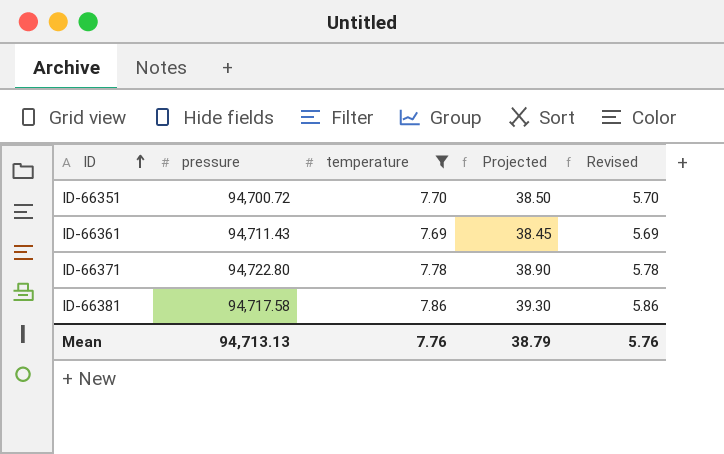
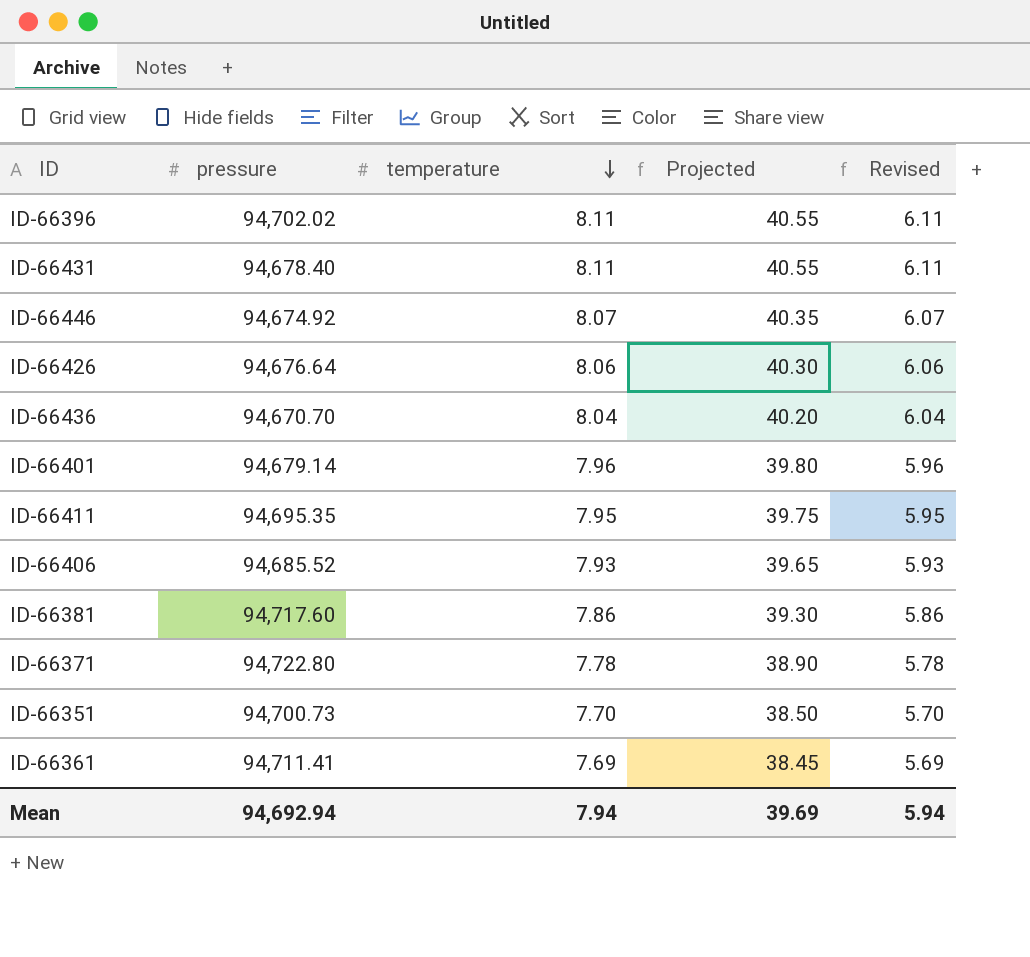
filter: temperature <= 7.86 -> none
row order: ID ascending -> temperature descending
ID-66381 | pressure: 94,717.58 -> 94,717.60
ID-66351 | pressure: 94,700.72 -> 94,700.73
ID-66361 | pressure: 94,711.43 -> 94,711.41
Mean | pressure: 94,713.13 -> 94,692.94
Mean | temperature: 7.76 -> 7.94
Mean | Projected: 38.79 -> 39.69
Mean | Revised: 5.76 -> 5.94

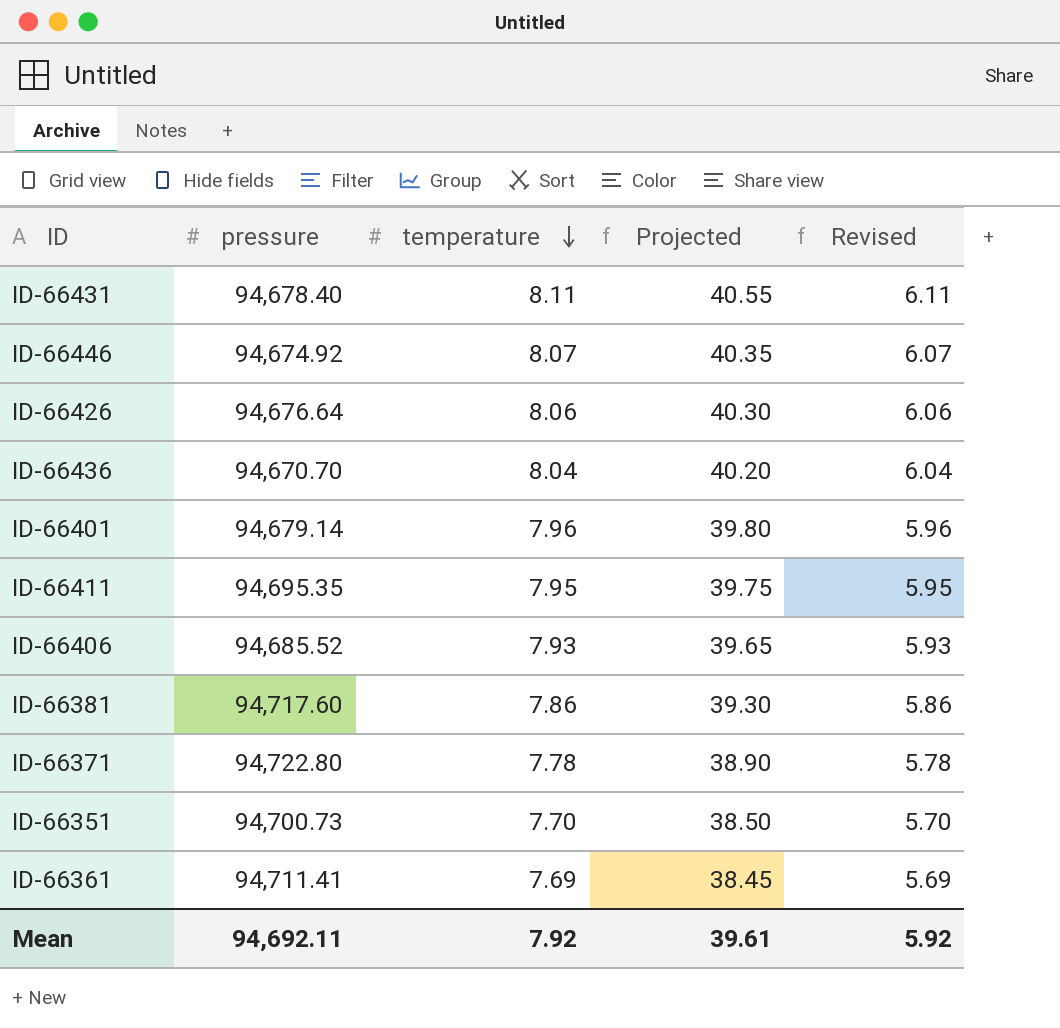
row ID-66396: 94,702.02 | 8.11 | 40.55 | 6.11 -> none
Mean | pressure: 94,692.94 -> 94,692.11
Mean | temperature: 7.94 -> 7.92
Mean | Projected: 39.69 -> 39.61
Mean | Revised: 5.94 -> 5.92

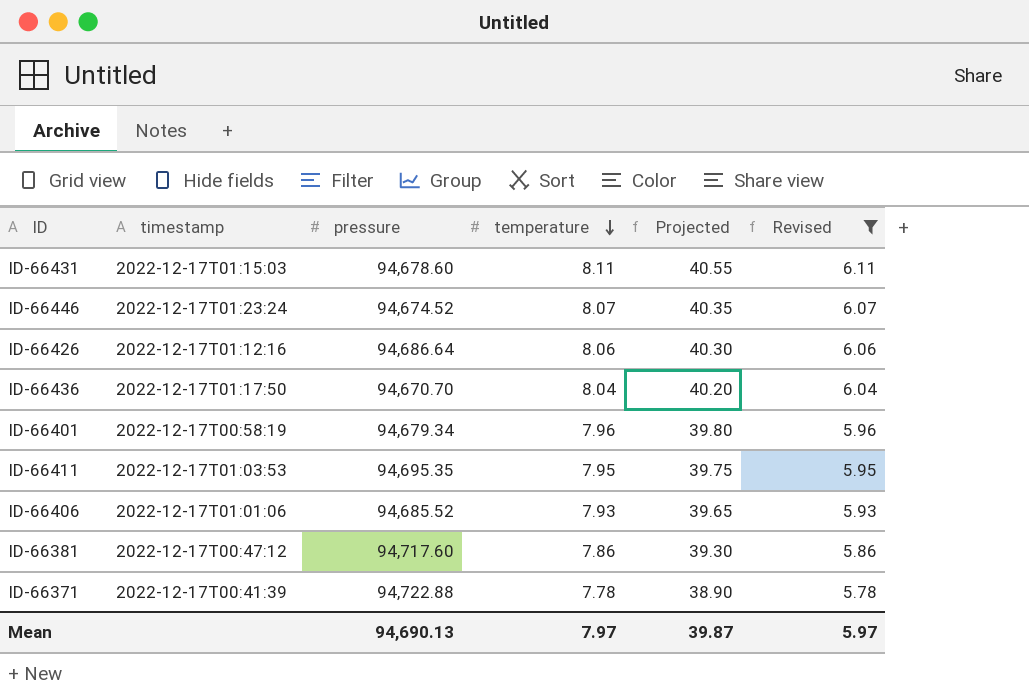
filter: none -> Revised >= 5.78
column timestamp | position: none -> 2
ID-66431 | pressure: 94,678.40 -> 94,678.60
ID-66446 | pressure: 94,674.92 -> 94,674.52
ID-66426 | pressure: 94,676.64 -> 94,686.64
ID-66401 | pressure: 94,679.14 -> 94,679.34
ID-66371 | pressure: 94,722.80 -> 94,722.88
Mean | pressure: 94,692.11 -> 94,690.13
Mean | temperature: 7.92 -> 7.97
Mean | Projected: 39.61 -> 39.87
Mean | Revised: 5.92 -> 5.97

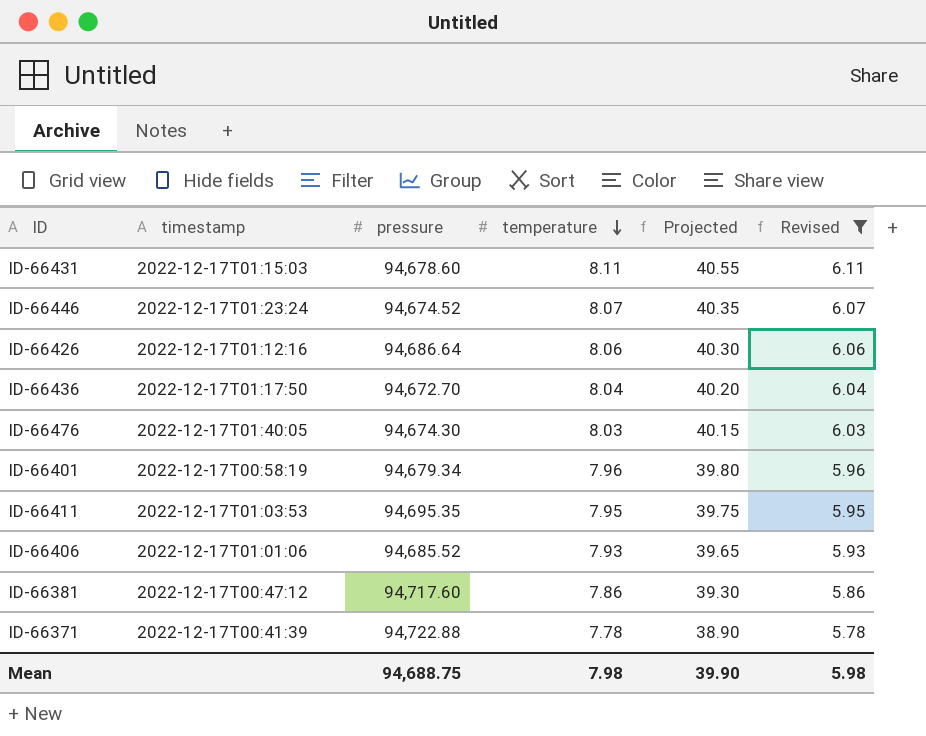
ID-66436 | pressure: 94,670.70 -> 94,672.70
row ID-66476: none -> 2022-12-17T01:40:05 | 94,674.30 | 8.03 | 40.15 | 6.03
Mean | pressure: 94,690.13 -> 94,688.75
Mean | temperature: 7.97 -> 7.98
Mean | Projected: 39.87 -> 39.90
Mean | Revised: 5.97 -> 5.98

